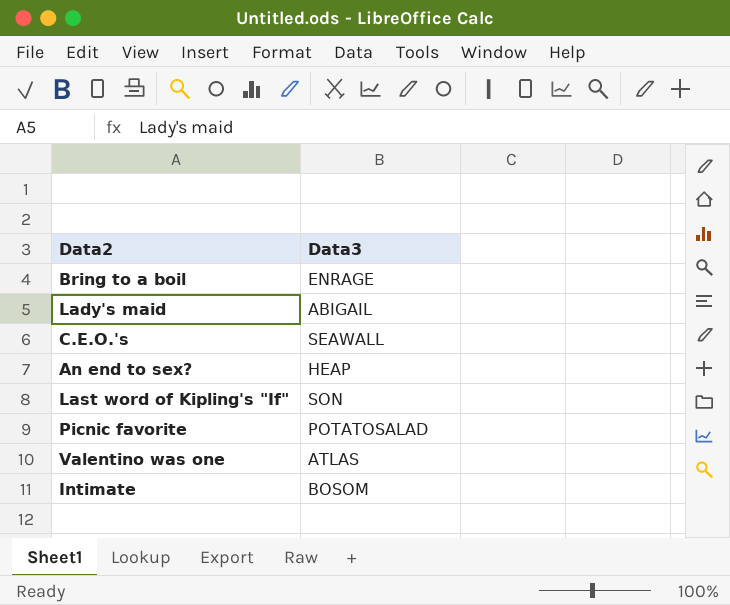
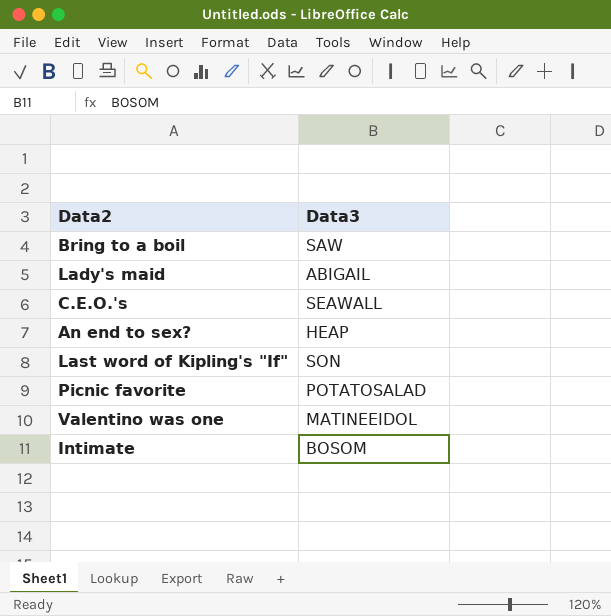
Bring to a boil | Data3: ENRAGE -> SAW
Valentino was one | Data3: ATLAS -> MATINEEIDOL

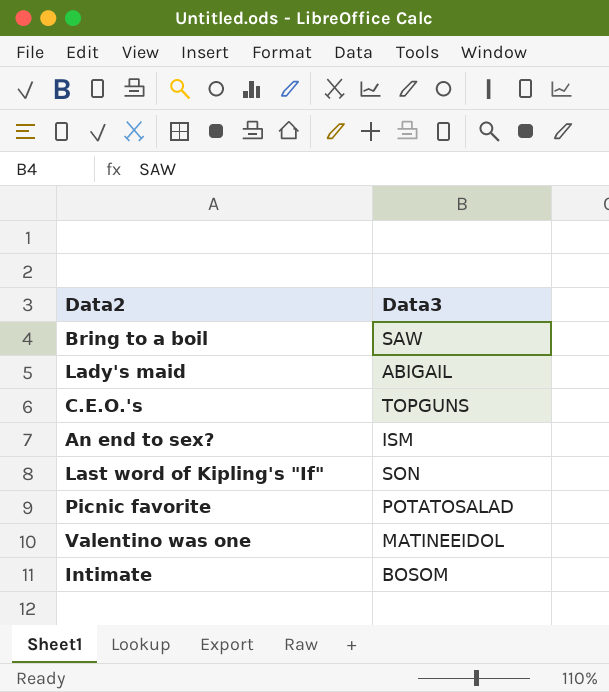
C.E.O.'s | Data3: SEAWALL -> TOPGUNS
An end to sex? | Data3: HEAP -> ISM

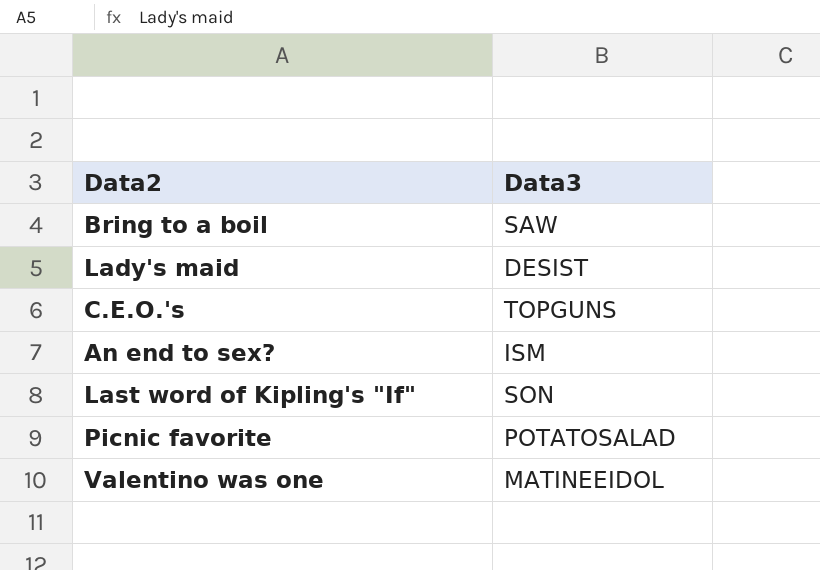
row Intimate: BOSOM -> none
Lady's maid | Data3: ABIGAIL -> DESIST

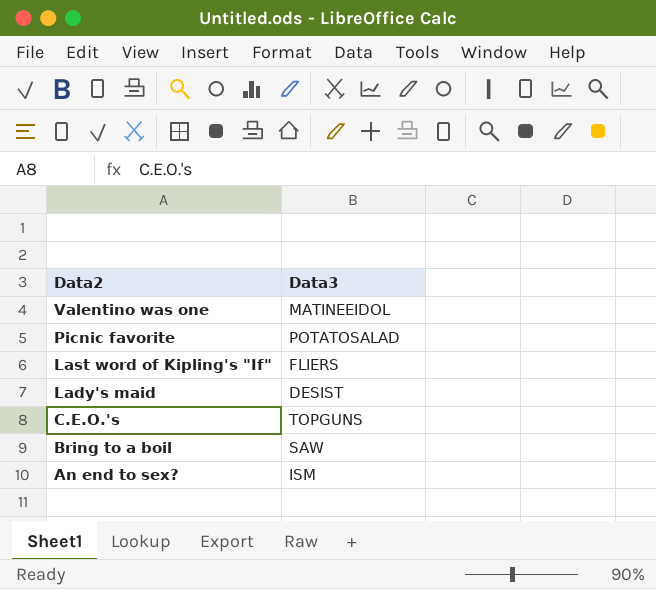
row order: none -> Data2 descending
Last word of Kipling's "If" | Data3: SON -> FLIERS

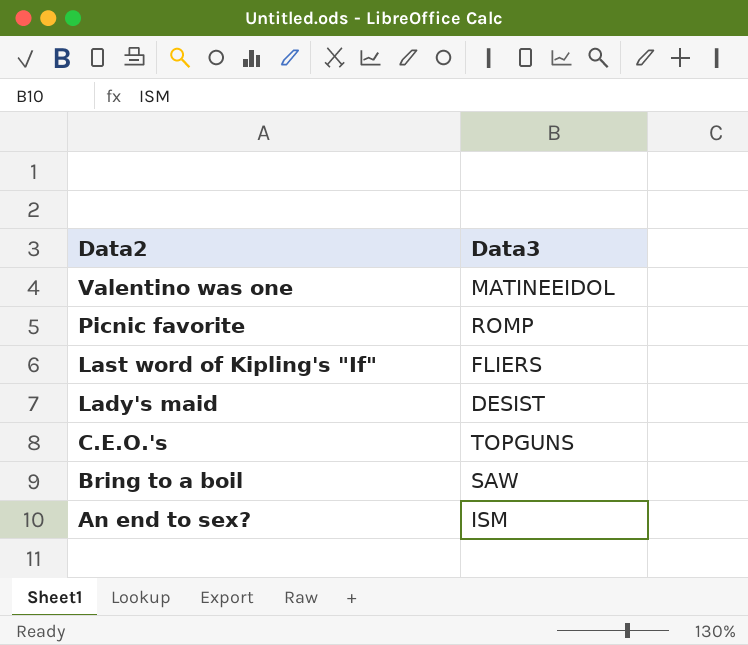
Picnic favorite | Data3: POTATOSALAD -> ROMP

